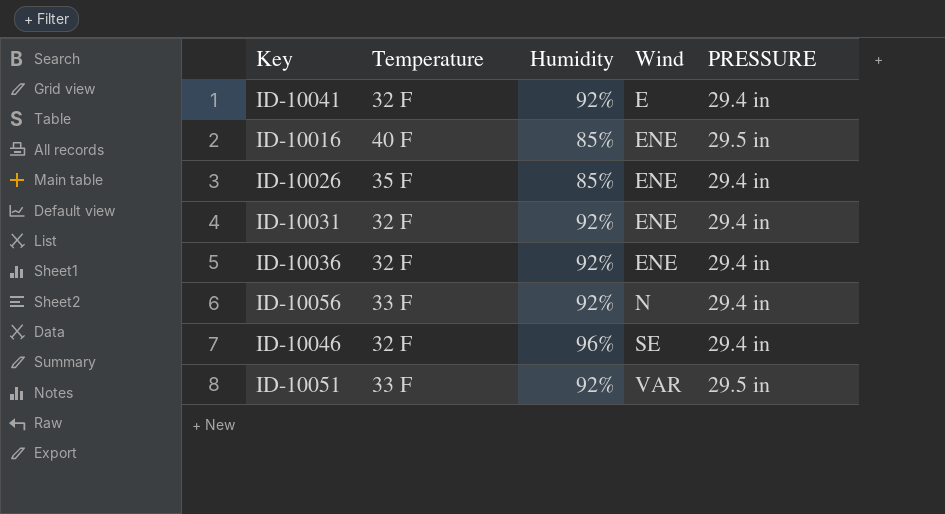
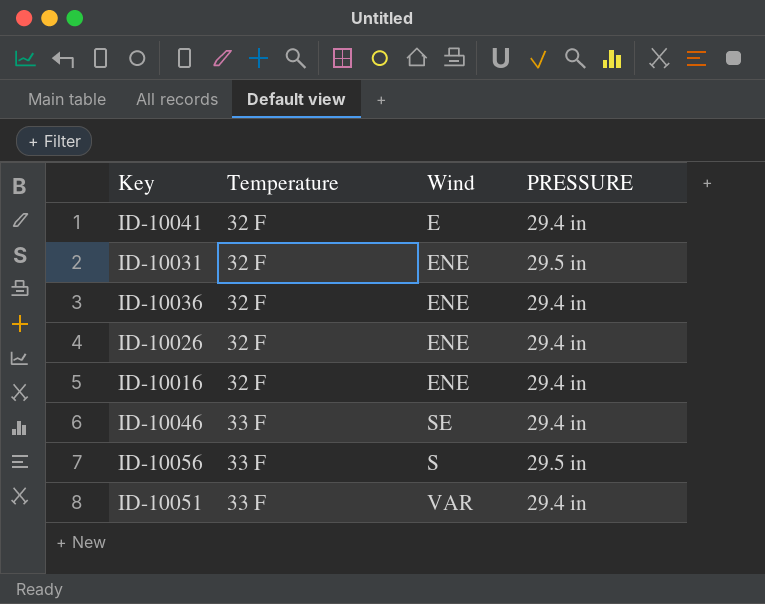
row order: Wind ascending -> Temperature ascending
column Humidity | position: 3 -> none
ID-10031 | PRESSURE: 29.4 in -> 29.5 in
ID-10026 | Temperature: 35 F -> 32 F
ID-10016 | Temperature: 40 F -> 32 F
ID-10016 | PRESSURE: 29.5 in -> 29.4 in
ID-10046 | Temperature: 32 F -> 33 F
ID-10056 | Wind: N -> S
ID-10056 | PRESSURE: 29.4 in -> 29.5 in
ID-10051 | PRESSURE: 29.5 in -> 29.4 in

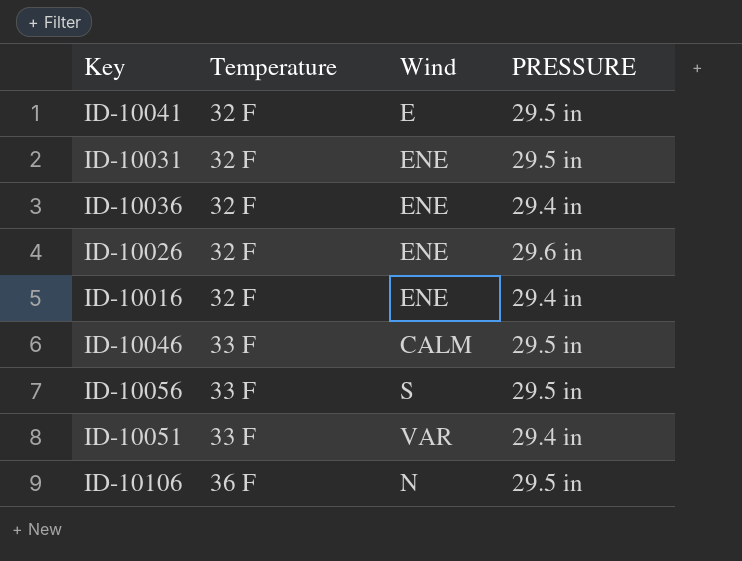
ID-10041 | PRESSURE: 29.4 in -> 29.5 in
ID-10026 | PRESSURE: 29.4 in -> 29.6 in
ID-10046 | Wind: SE -> CALM
ID-10046 | PRESSURE: 29.4 in -> 29.5 in
row ID-10106: none -> 36 F | N | 29.5 in

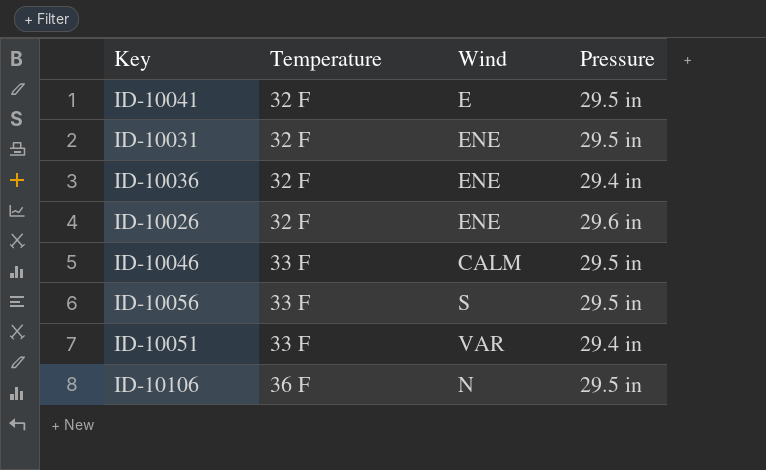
column name: PRESSURE -> Pressure
row ID-10016: 32 F | ENE | 29.4 in -> none

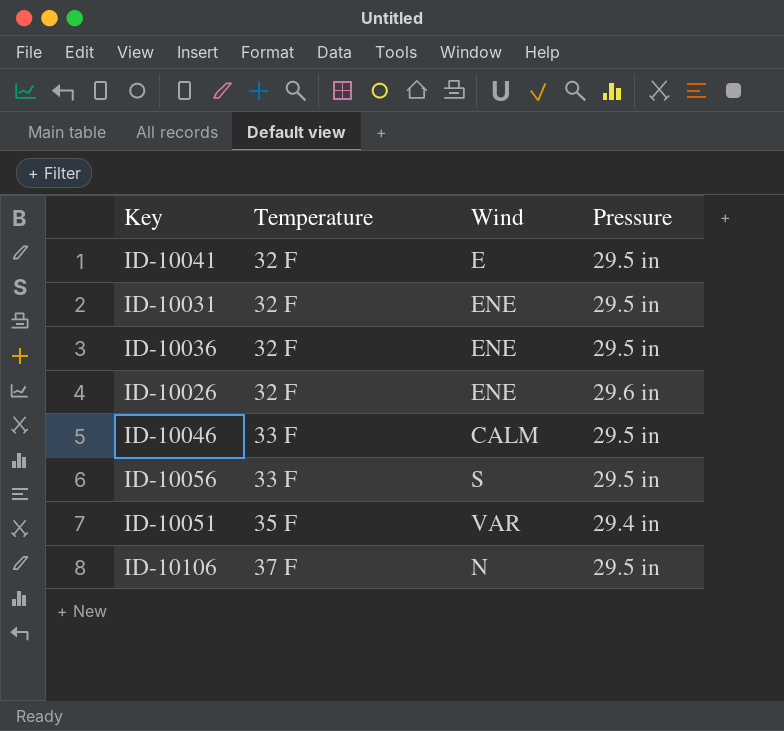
ID-10036 | Pressure: 29.4 in -> 29.5 in
ID-10051 | Temperature: 33 F -> 35 F
ID-10106 | Temperature: 36 F -> 37 F

